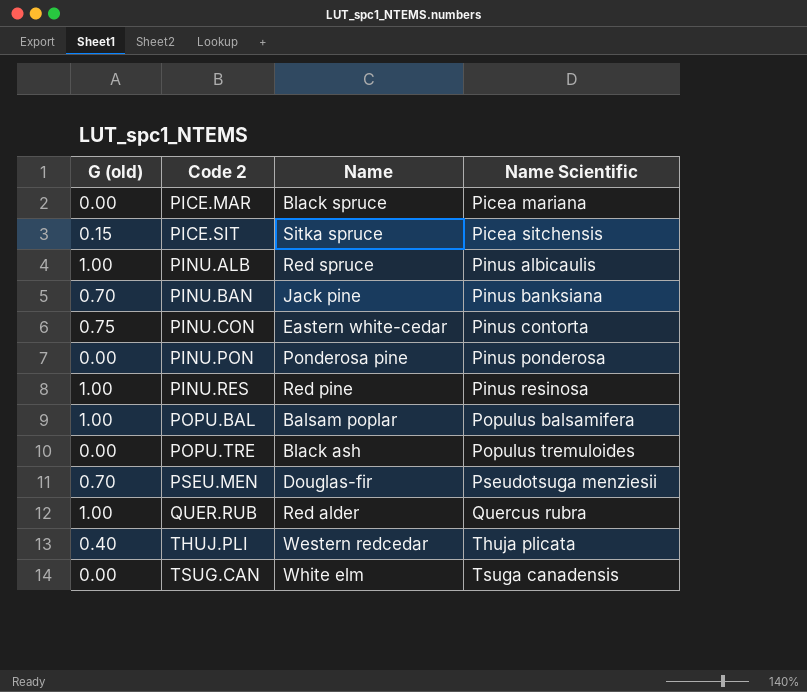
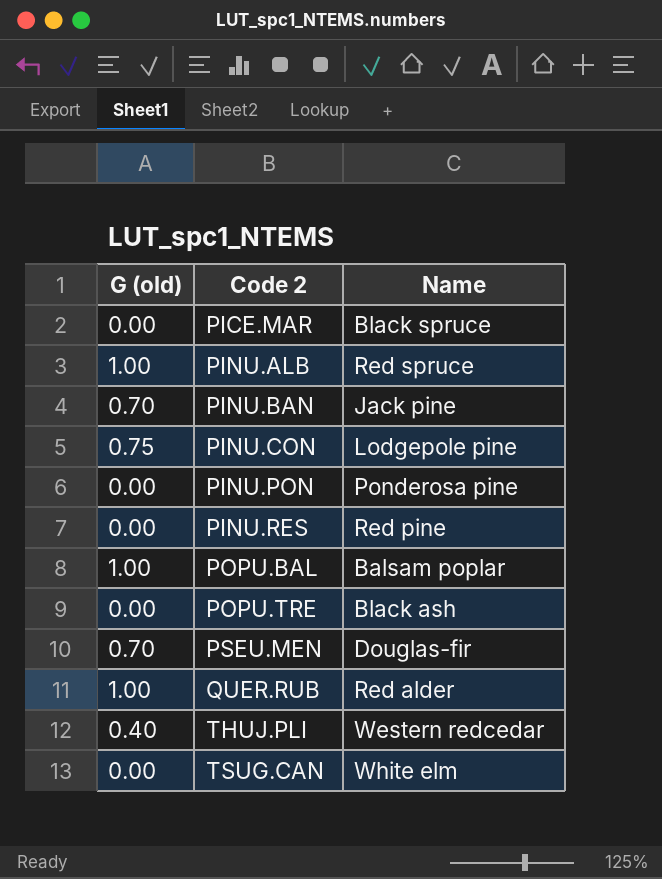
column Name Scientific | position: 4 -> none
row PICE.SIT: 0.15 | Sitka spruce | Picea sitchensis -> none
PINU.CON | Name: Eastern white-cedar -> Lodgepole pine
PINU.RES | G (old): 1.00 -> 0.00

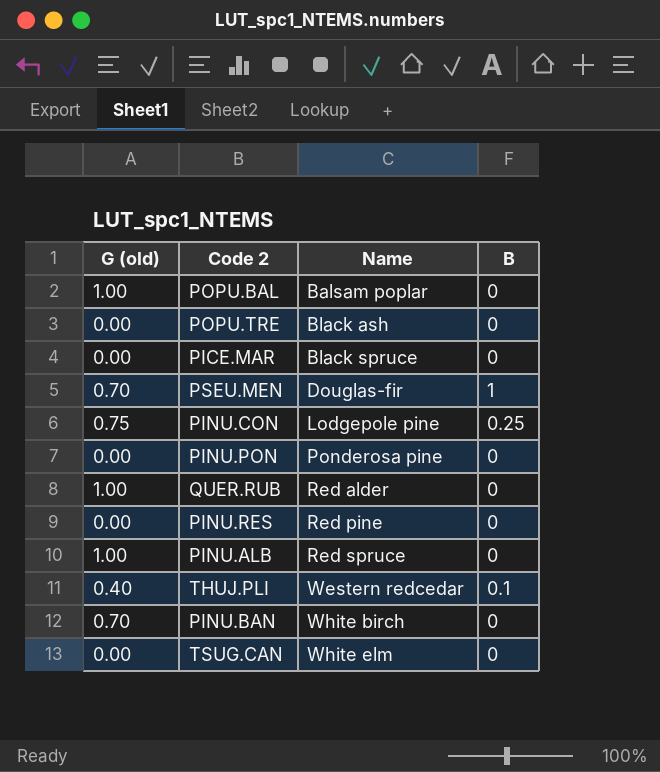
row order: Code 2 ascending -> Name ascending
column B | position: none -> 4
PINU.BAN | Name: Jack pine -> White birch

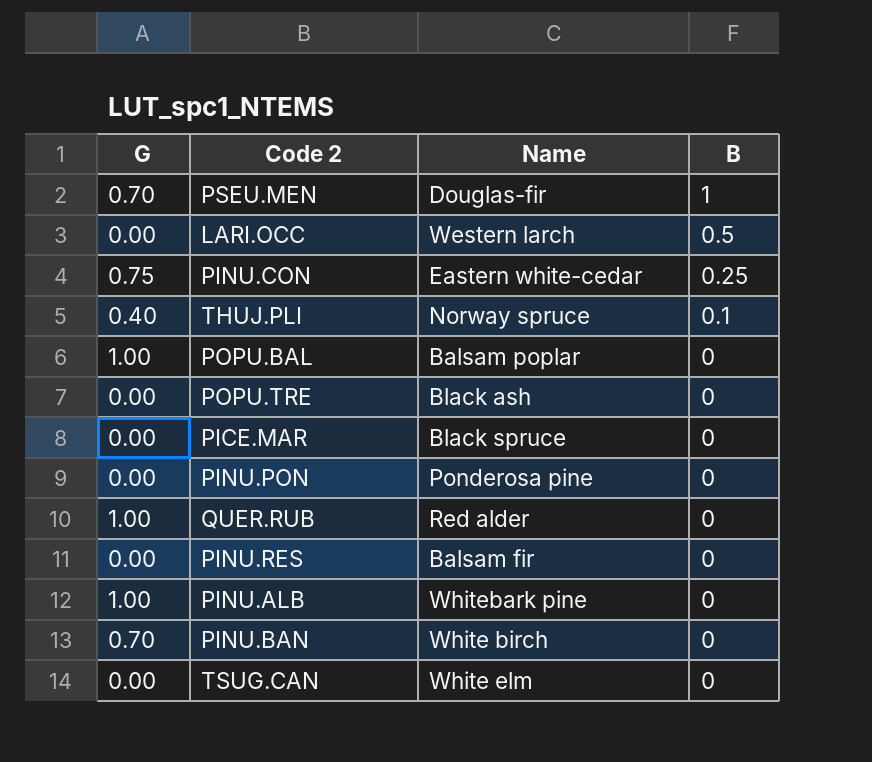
row order: Name ascending -> B descending
column name: G (old) -> G
row LARI.OCC: none -> 0.00 | Western larch | 0.5
PINU.CON | Name: Lodgepole pine -> Eastern white-cedar
THUJ.PLI | Name: Western redcedar -> Norway spruce
PINU.RES | Name: Red pine -> Balsam fir
PINU.ALB | Name: Red spruce -> Whitebark pine

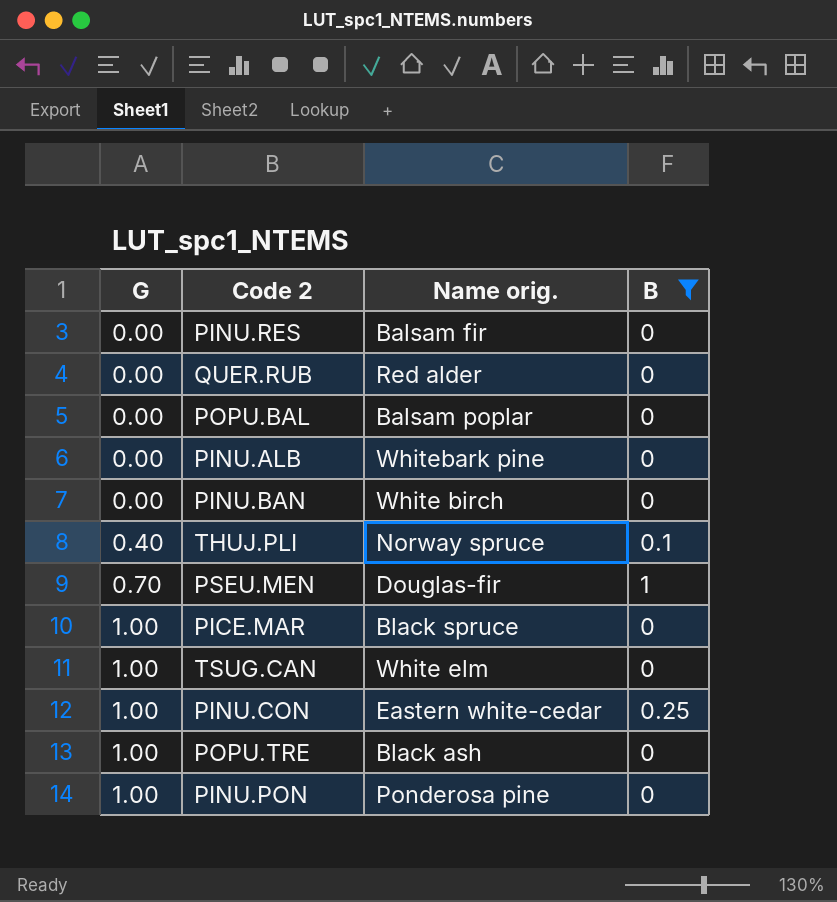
filter: none -> B != 0.5
row order: B descending -> G ascending
column name: Name -> Name orig.
QUER.RUB | G: 1.00 -> 0.00
POPU.BAL | G: 1.00 -> 0.00
PINU.ALB | G: 1.00 -> 0.00
PINU.BAN | G: 0.70 -> 0.00
PICE.MAR | G: 0.00 -> 1.00
TSUG.CAN | G: 0.00 -> 1.00
PINU.CON | G: 0.75 -> 1.00
POPU.TRE | G: 0.00 -> 1.00
PINU.PON | G: 0.00 -> 1.00

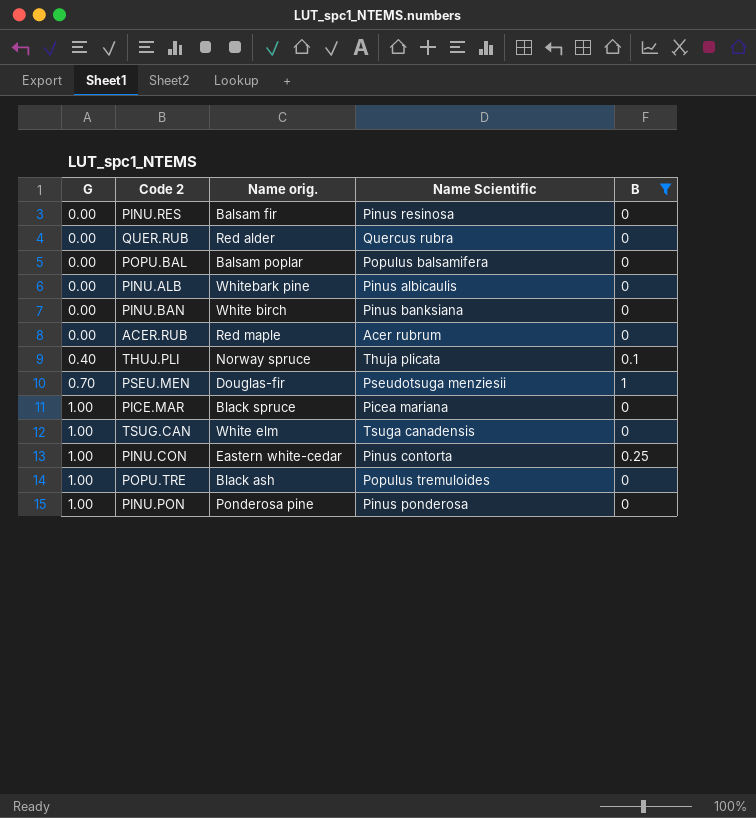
column Name Scientific | position: none -> 4
row ACER.RUB: none -> 0.00 | Red maple | Acer rubrum | 0

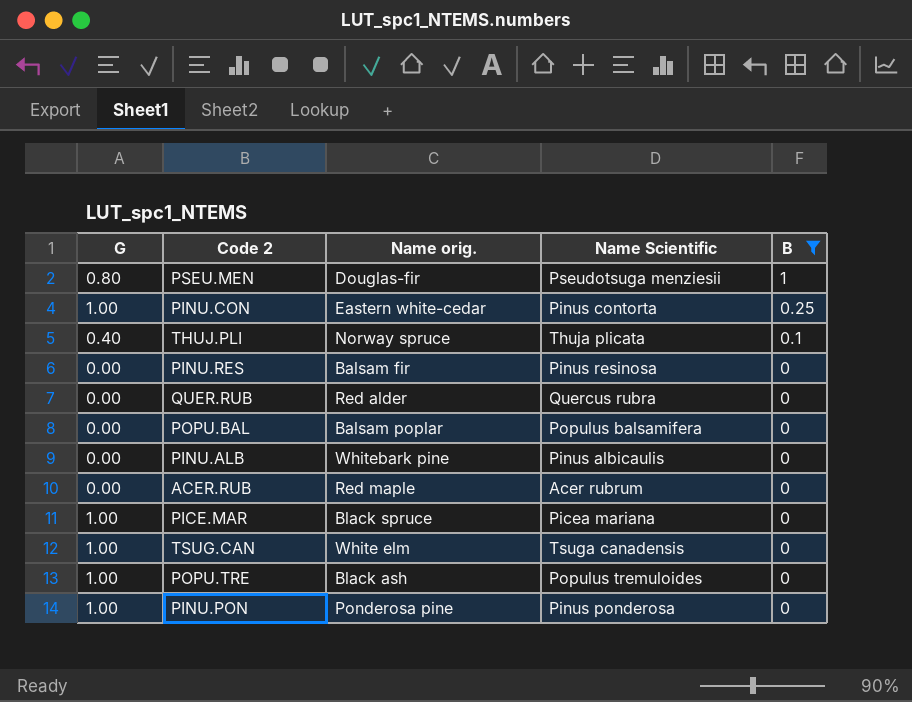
row order: G ascending -> B descending
row PINU.BAN: 0.00 | White birch | Pinus banksiana | 0 -> none
PSEU.MEN | G: 0.70 -> 0.80

